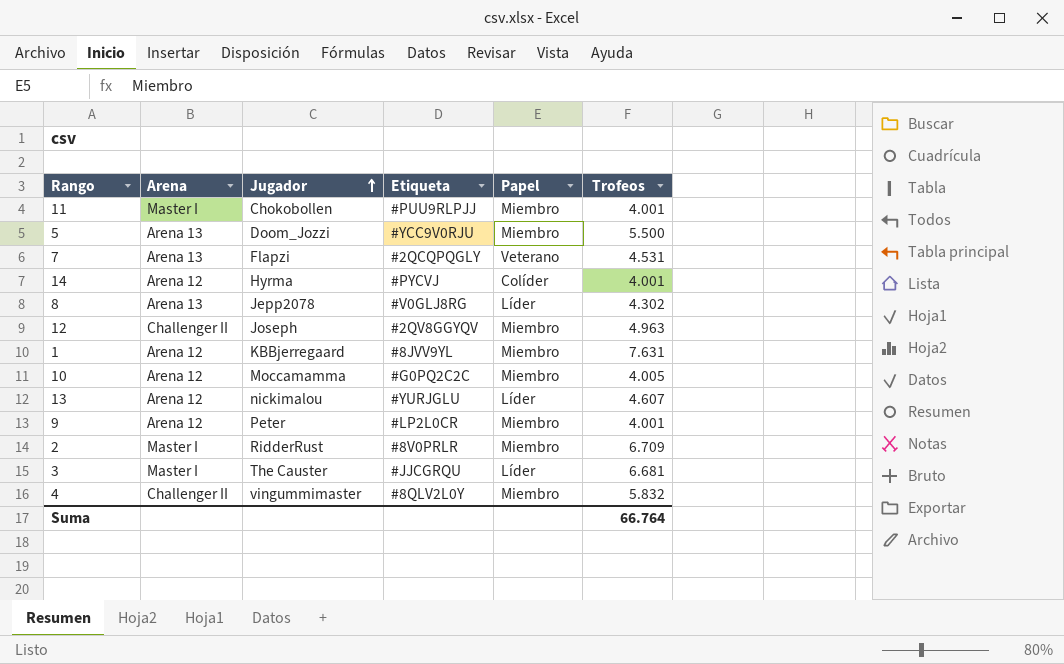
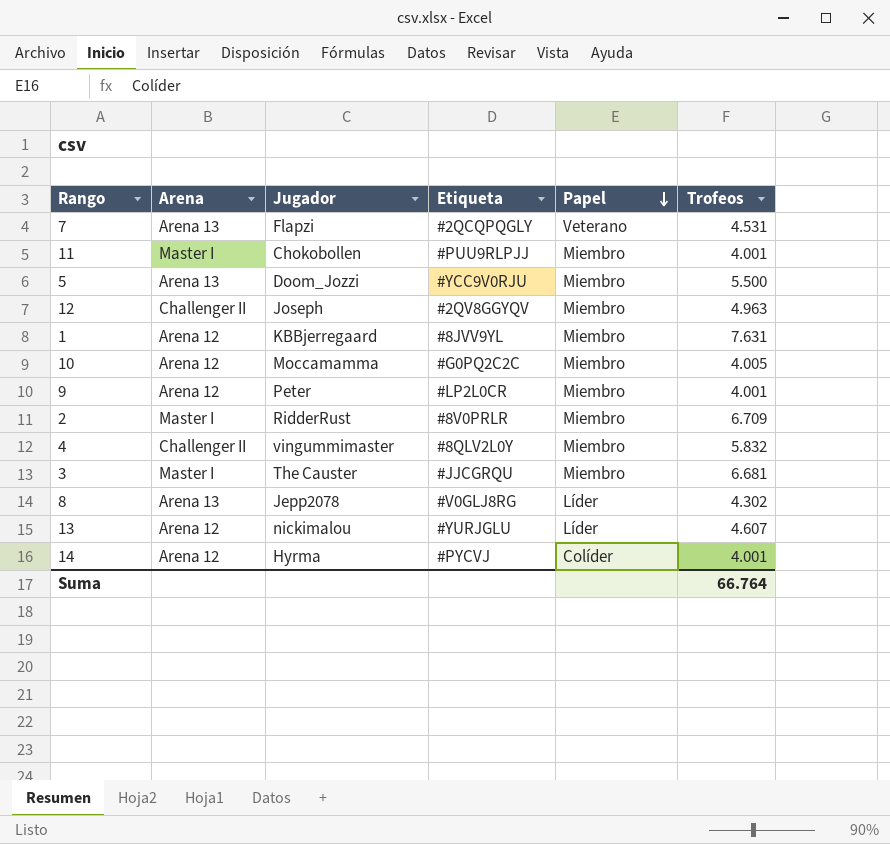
row order: Jugador ascending -> Papel descending
3 | Papel: Líder -> Miembro

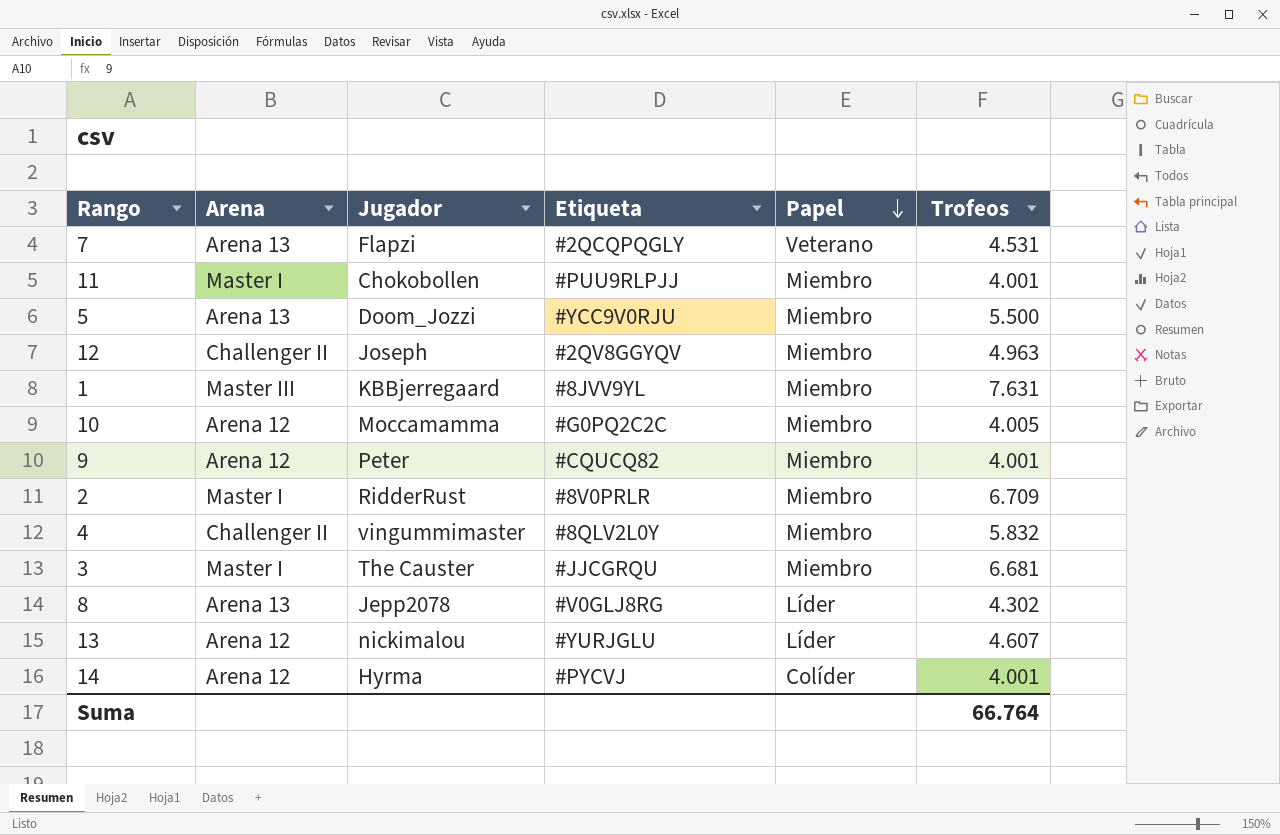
1 | Arena: Arena 12 -> Master III
9 | Etiqueta: #LP2L0CR -> #CQUCQ82

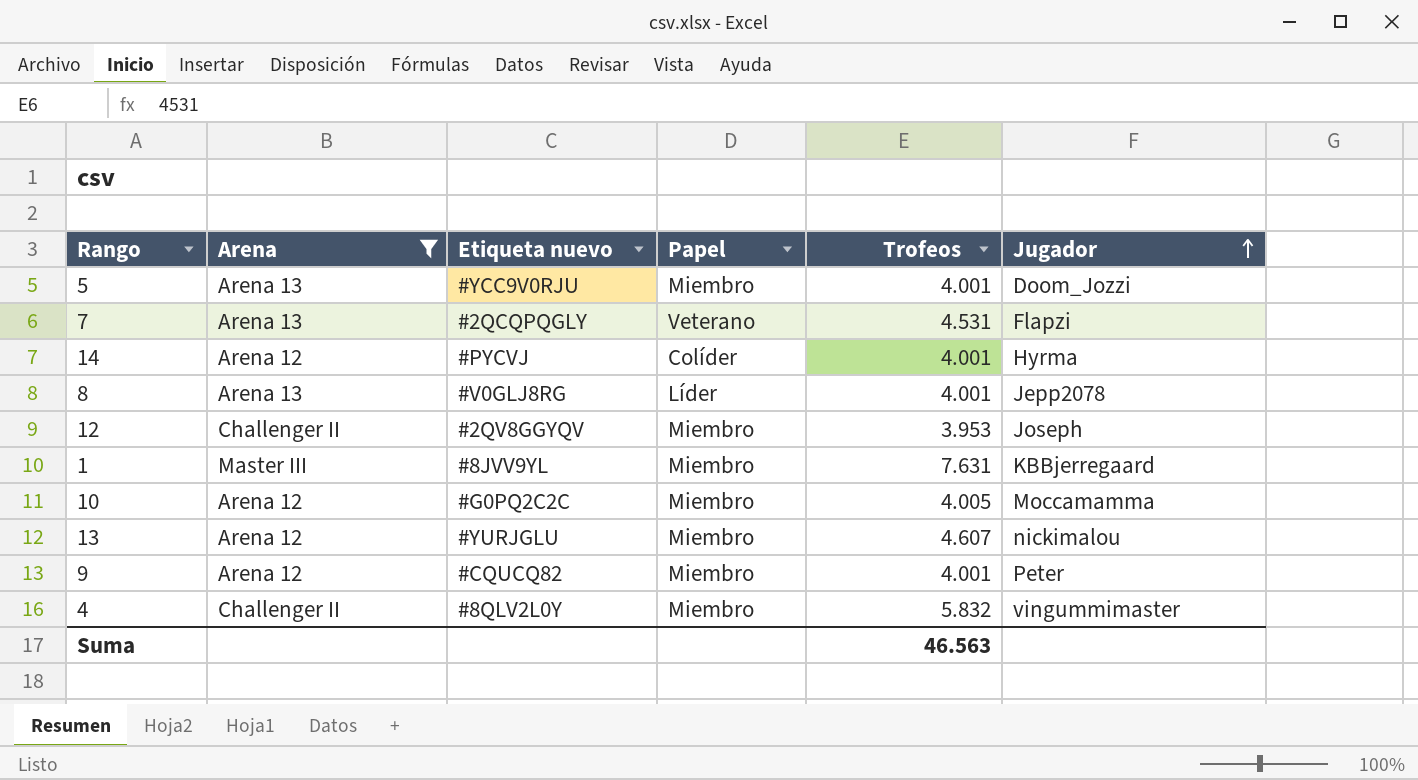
filter: none -> Arena != Master I
row order: Papel descending -> Jugador ascending
column name: Etiqueta -> Etiqueta nuevo
column Jugador | position: 3 -> 6
5 | Trofeos: 5.500 -> 4.001
8 | Trofeos: 4.302 -> 4.001
12 | Trofeos: 4.963 -> 3.953
13 | Papel: Líder -> Miembro
Suma | Trofeos: 66.764 -> 46.563

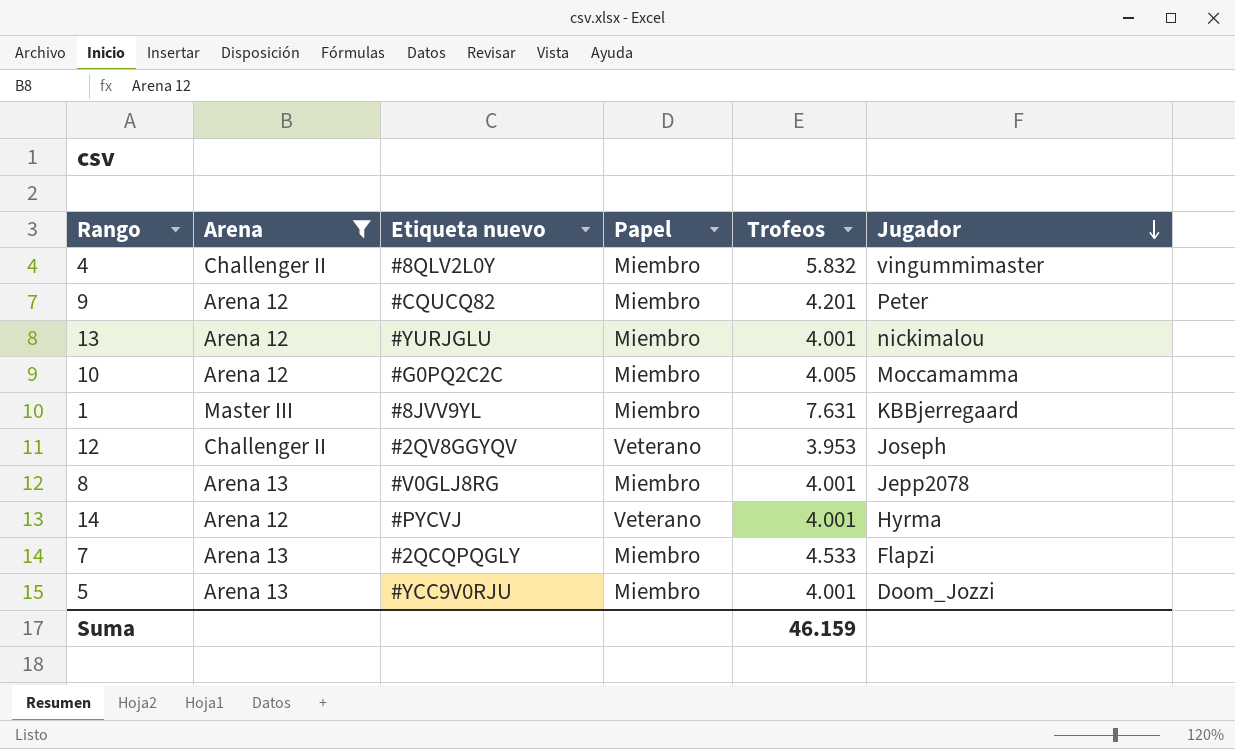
row order: Jugador ascending -> Jugador descending
9 | Trofeos: 4.001 -> 4.201
13 | Trofeos: 4.607 -> 4.001
12 | Papel: Miembro -> Veterano
8 | Papel: Líder -> Miembro
14 | Papel: Colíder -> Veterano
7 | Papel: Veterano -> Miembro
7 | Trofeos: 4.531 -> 4.533
Suma | Trofeos: 46.563 -> 46.159

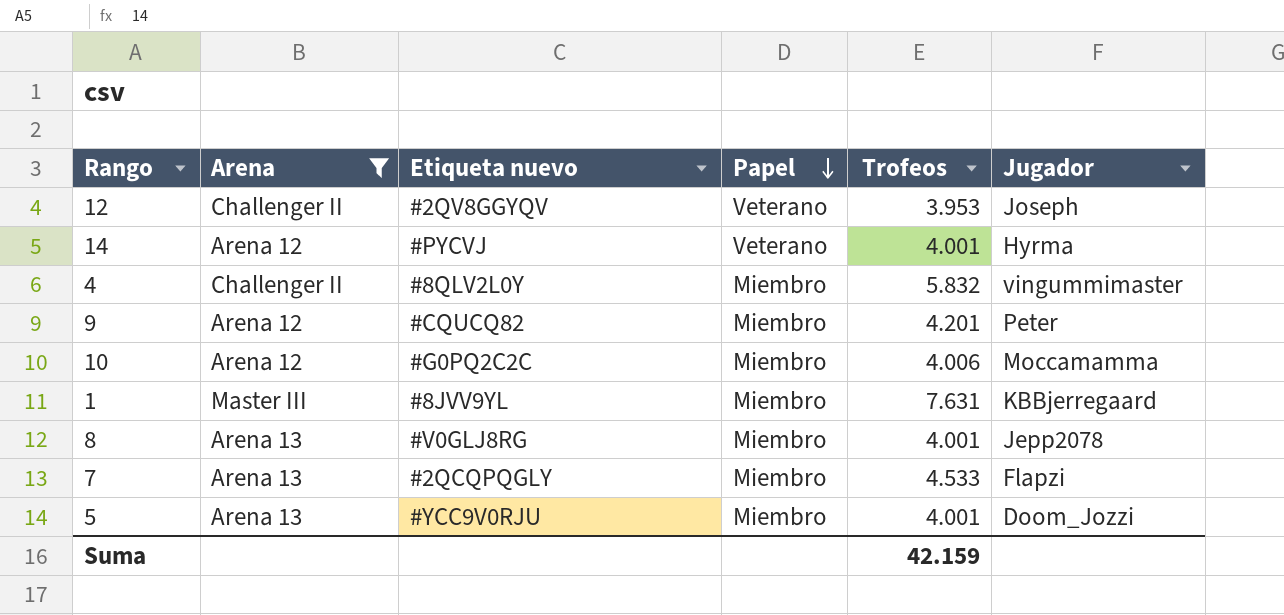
row order: Jugador descending -> Papel descending
row 13: Arena 12 | #YURJGLU | Miembro | 4.001 | nickimalou -> none
10 | Trofeos: 4.005 -> 4.006
Suma | Trofeos: 46.159 -> 42.159

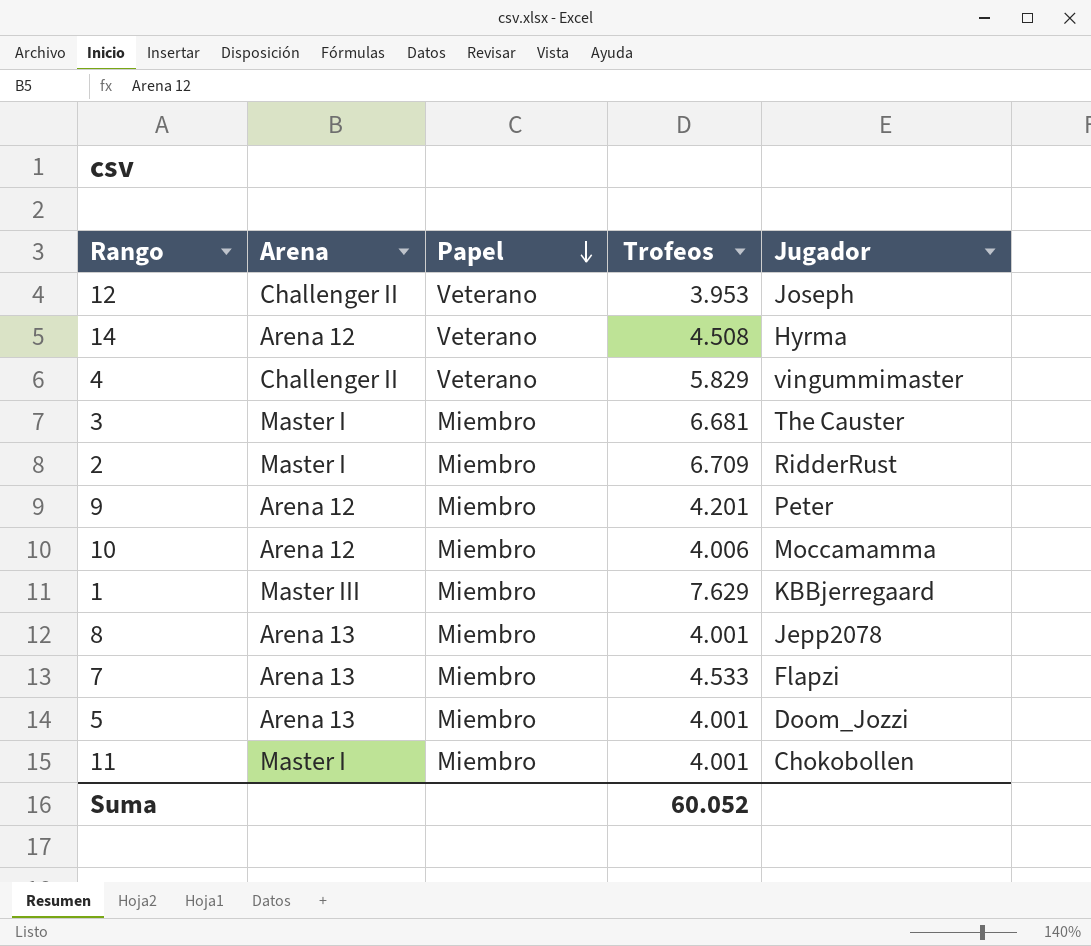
filter: Arena != Master I -> none
column Etiqueta nuevo | position: 3 -> none
14 | Trofeos: 4.001 -> 4.508
4 | Papel: Miembro -> Veterano
4 | Trofeos: 5.832 -> 5.829
1 | Trofeos: 7.631 -> 7.629
Suma | Trofeos: 42.159 -> 60.052

